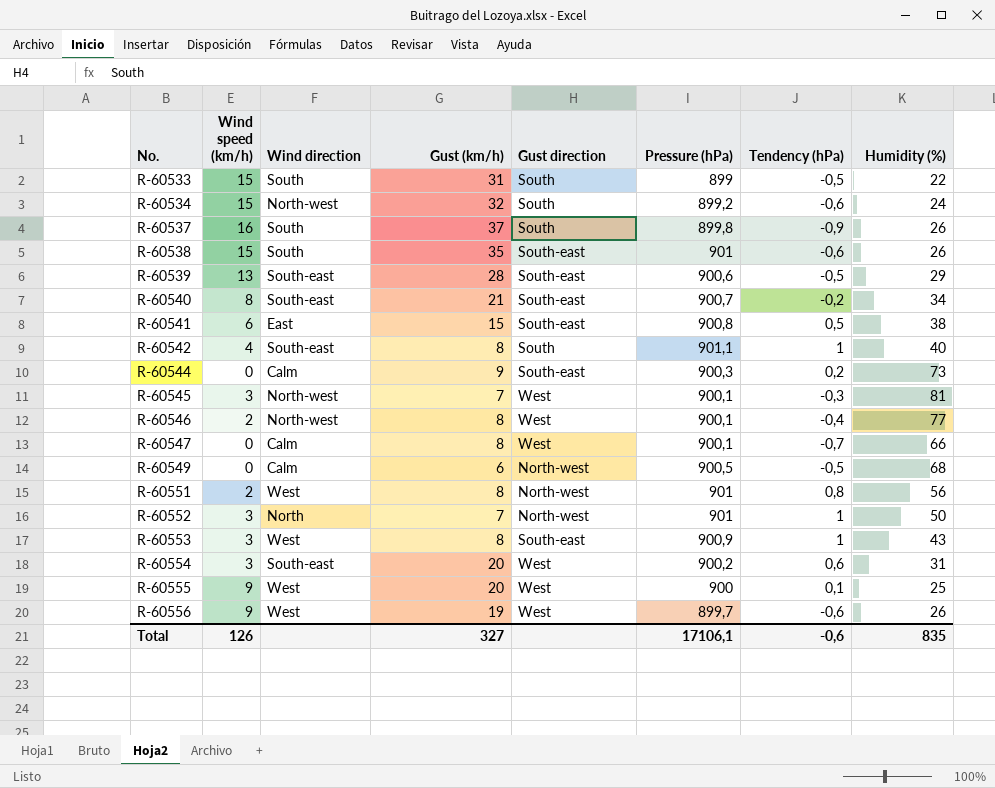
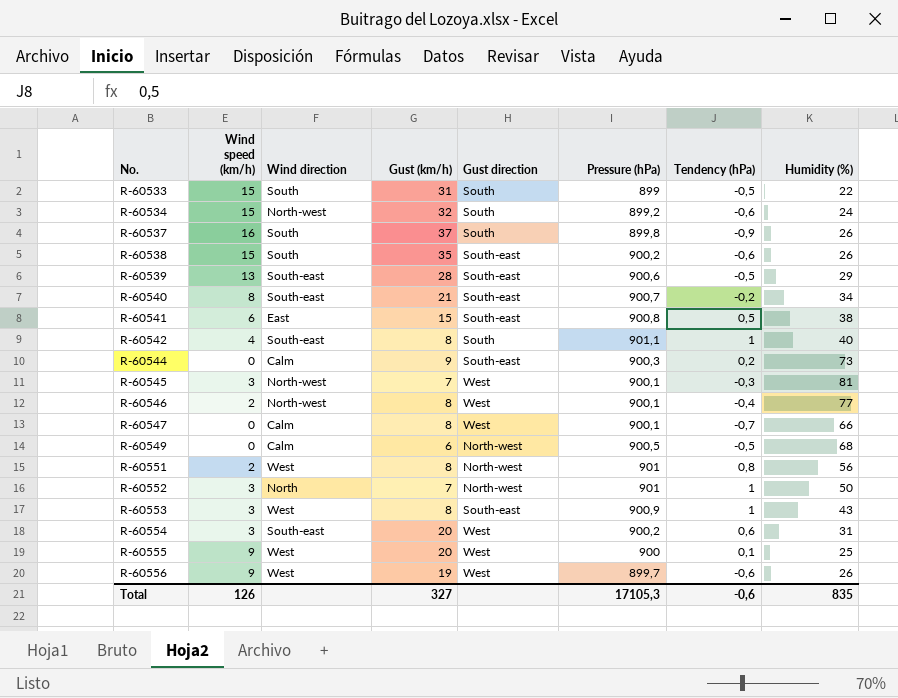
R-60538 | Pressure (hPa): 901 -> 900,2
Total | Pressure (hPa): 17106,1 -> 17105,3

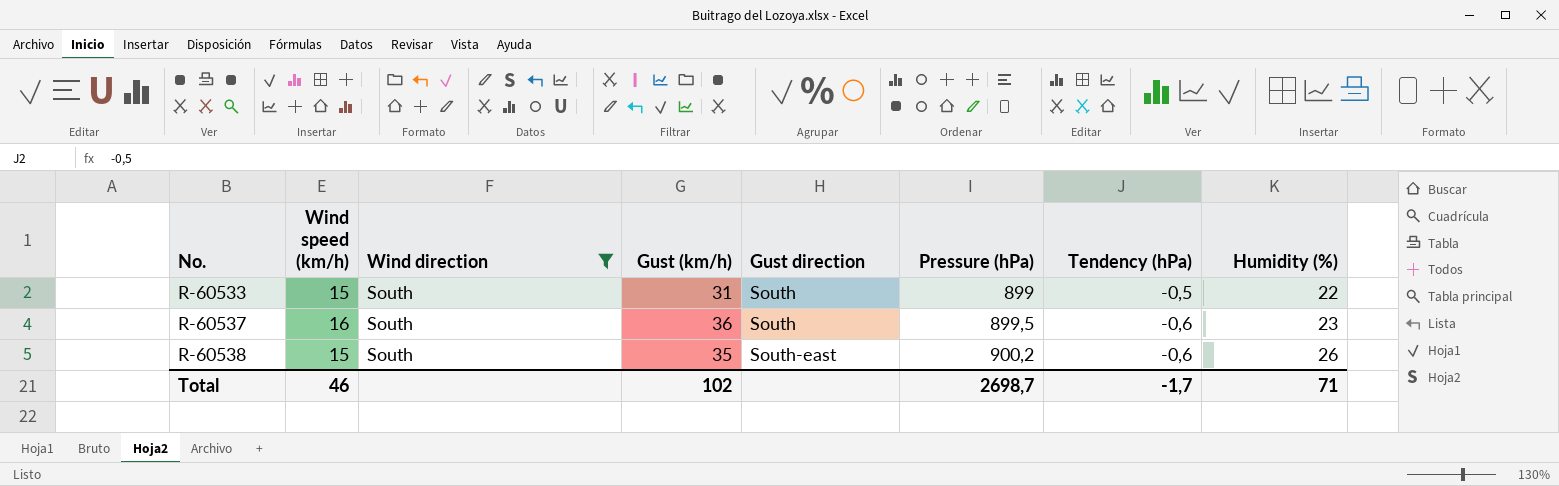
filter: none -> Wind direction = South
R-60537 | Gust (km/h): 37 -> 36
R-60537 | Pressure (hPa): 899,8 -> 899,5
R-60537 | Tendency (hPa): -0,9 -> -0,6
R-60537 | Humidity (%): 26 -> 23
Total | Wind speed (km/h): 126 -> 46
Total | Gust (km/h): 327 -> 102
Total | Pressure (hPa): 17105,3 -> 2698,7
Total | Tendency (hPa): -0,6 -> -1,7
Total | Humidity (%): 835 -> 71

